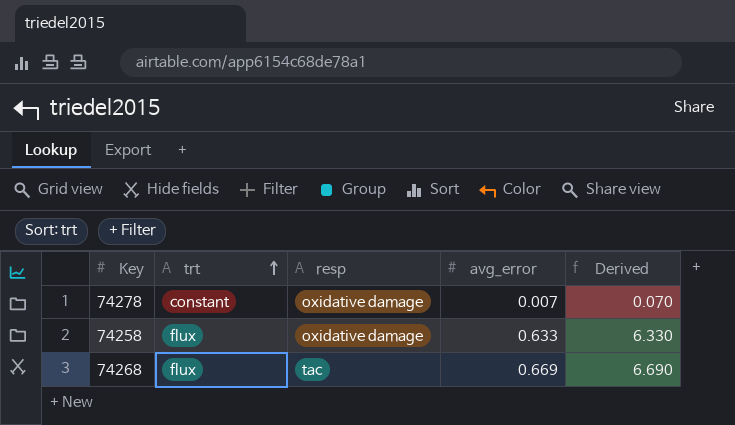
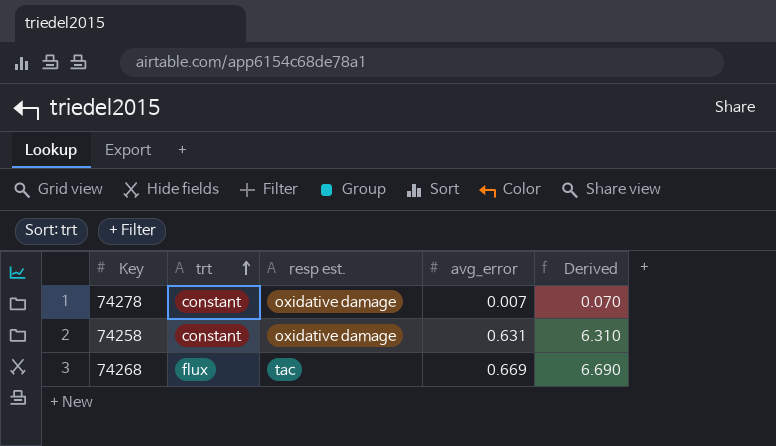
column name: resp -> resp est.
74258 | trt: flux -> constant
74258 | avg_error: 0.633 -> 0.631
74258 | Derived: 6.330 -> 6.310

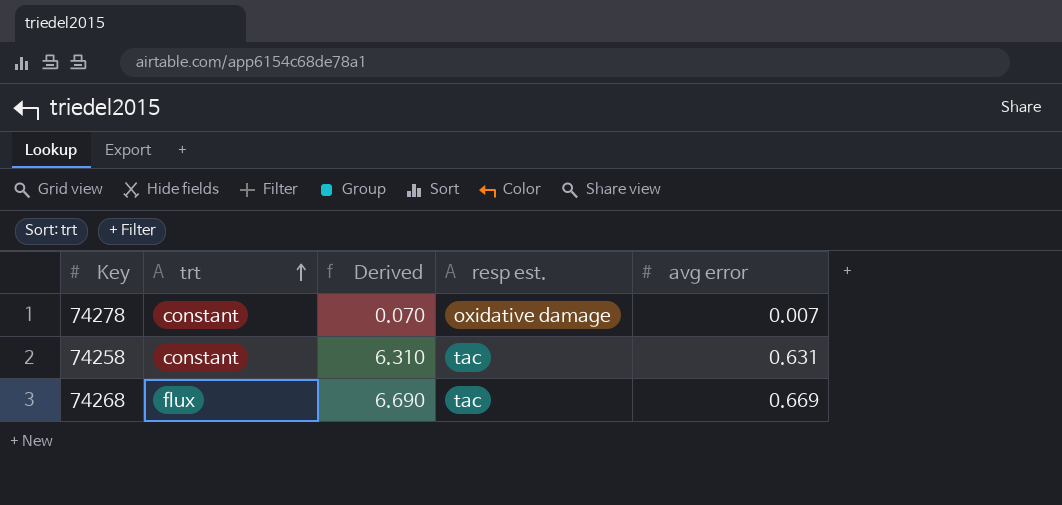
column Derived | position: 5 -> 3
column name: avg_error -> avg error
74258 | resp est.: oxidative damage -> tac

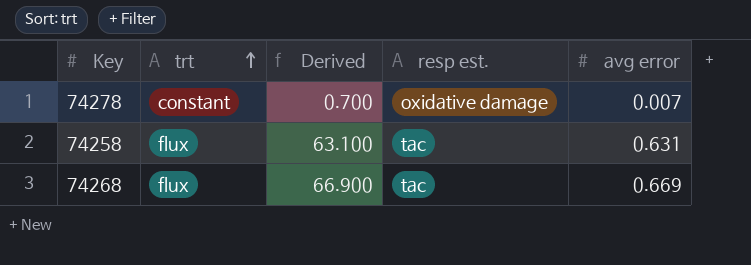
column Derived | formula: [avg error] * 10 -> [avg error] * 100
74258 | trt: constant -> flux

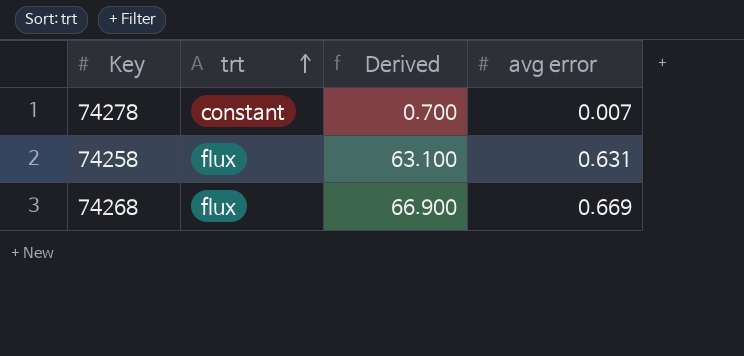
column resp est. | position: 4 -> none

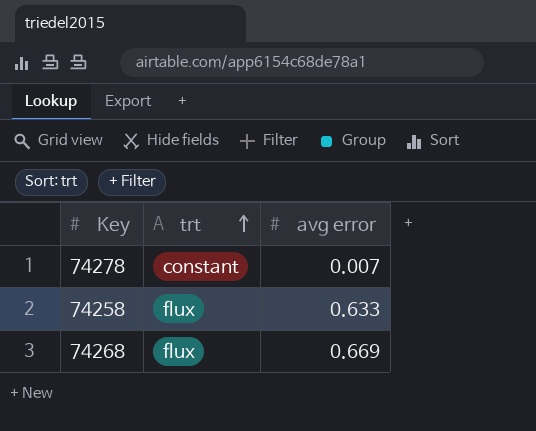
column Derived | formula: [avg error] * 100 -> none
74258 | avg error: 0.631 -> 0.633

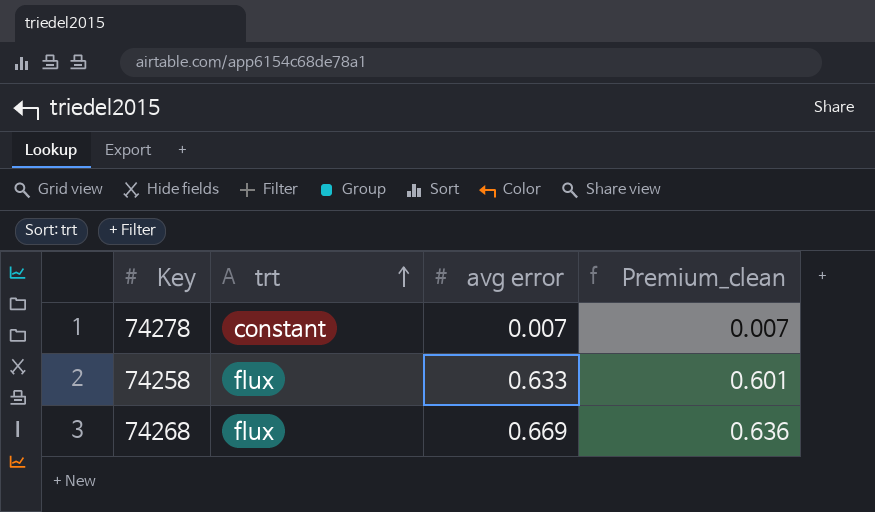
column Premium_clean | formula: none -> [avg error] * 0.95

